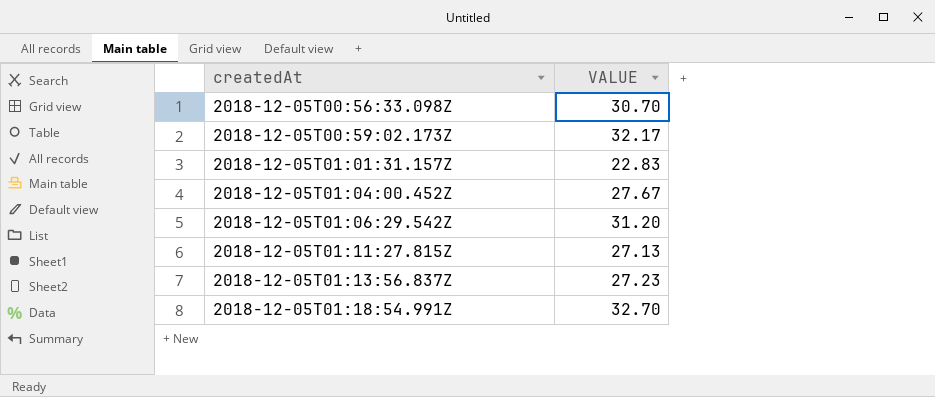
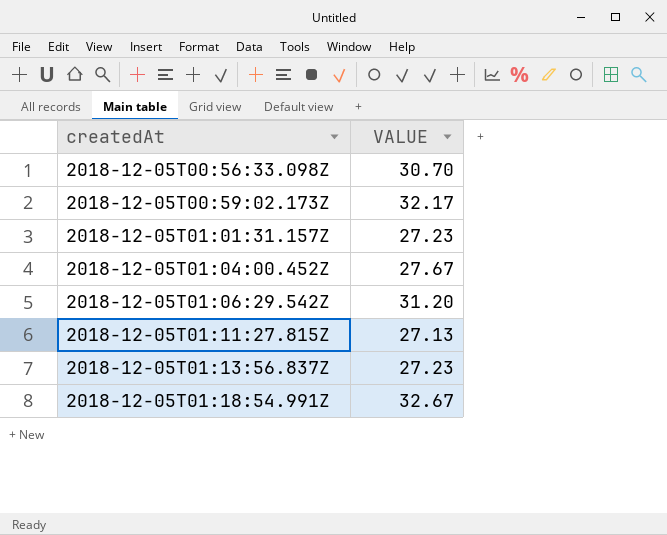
2018-12-05T01:01:31.157Z | VALUE: 22.83 -> 27.23
2018-12-05T01:18:54.991Z | VALUE: 32.70 -> 32.67

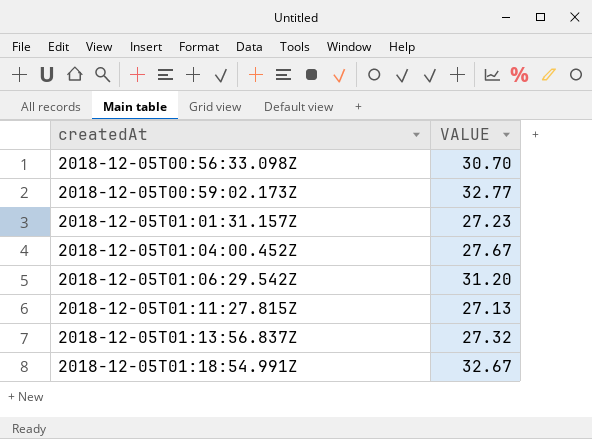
2018-12-05T00:59:02.173Z | VALUE: 32.17 -> 32.77
2018-12-05T01:13:56.837Z | VALUE: 27.23 -> 27.32

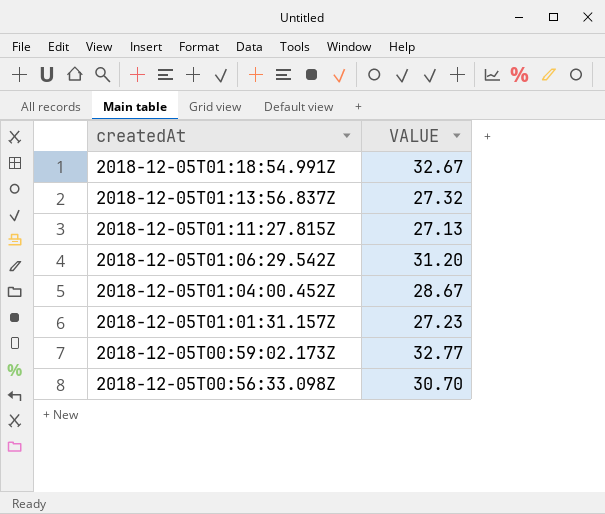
row order: createdAt ascending -> createdAt descending
2018-12-05T01:04:00.452Z | VALUE: 27.67 -> 28.67

